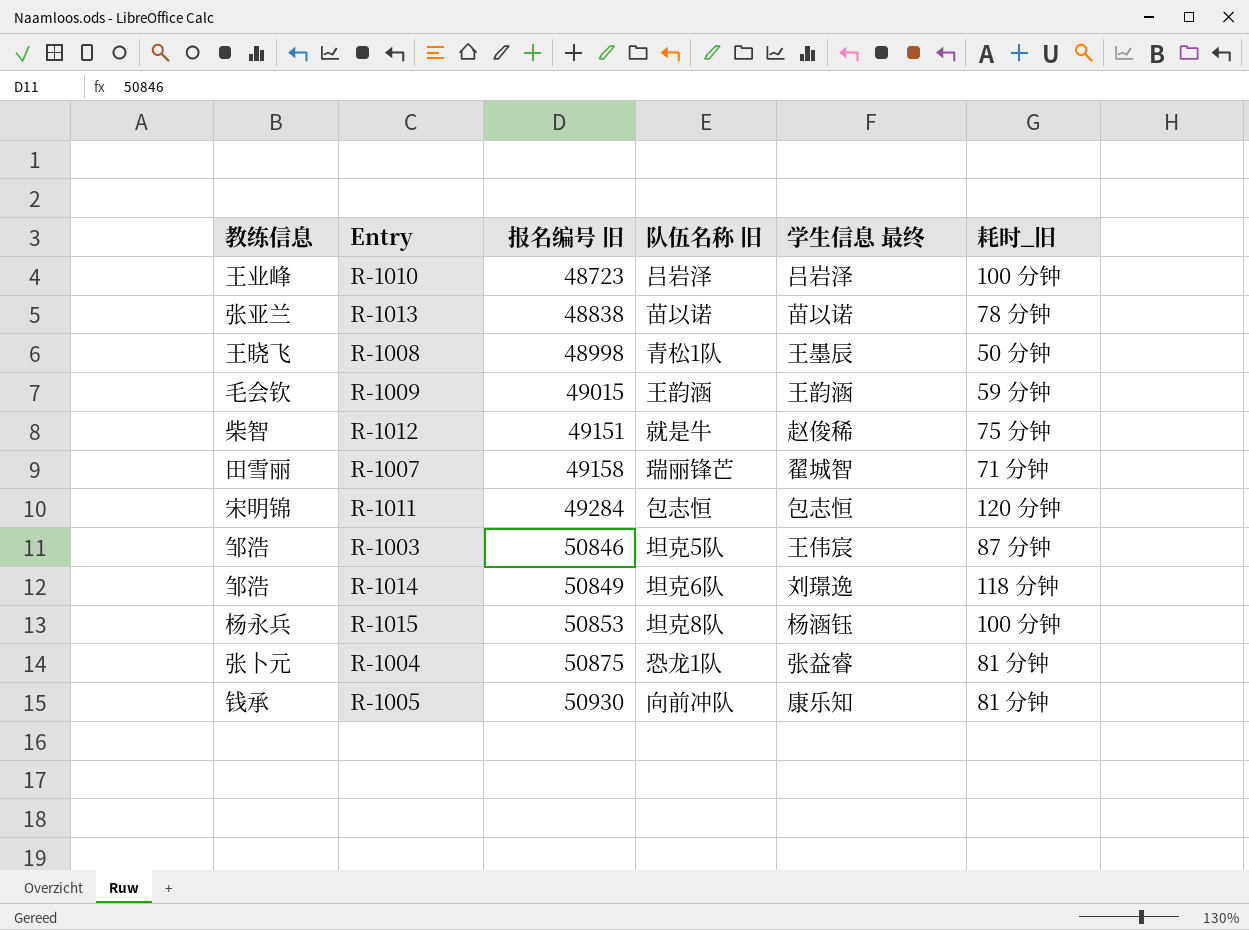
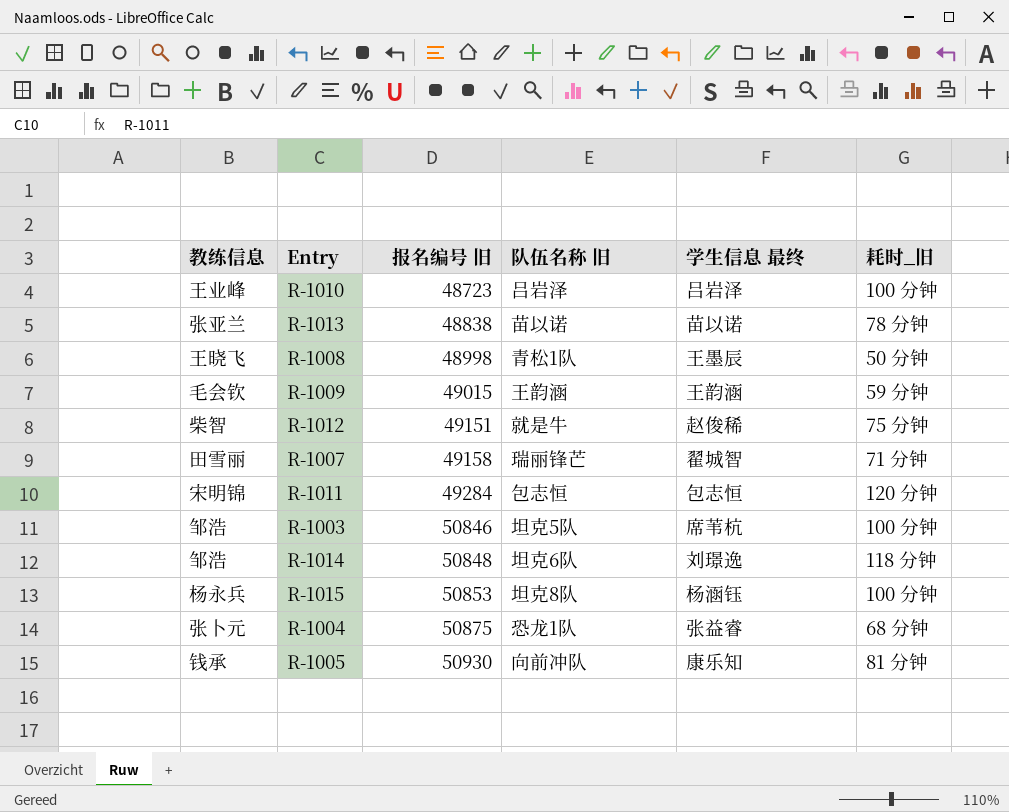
R-1003 | 学生信息 最终: 王伟宸 -> 席苇杭
R-1003 | 耗时_旧: 87 分钟 -> 100 分钟
R-1014 | 报名编号 旧: 50849 -> 50848
R-1004 | 耗时_旧: 81 分钟 -> 68 分钟

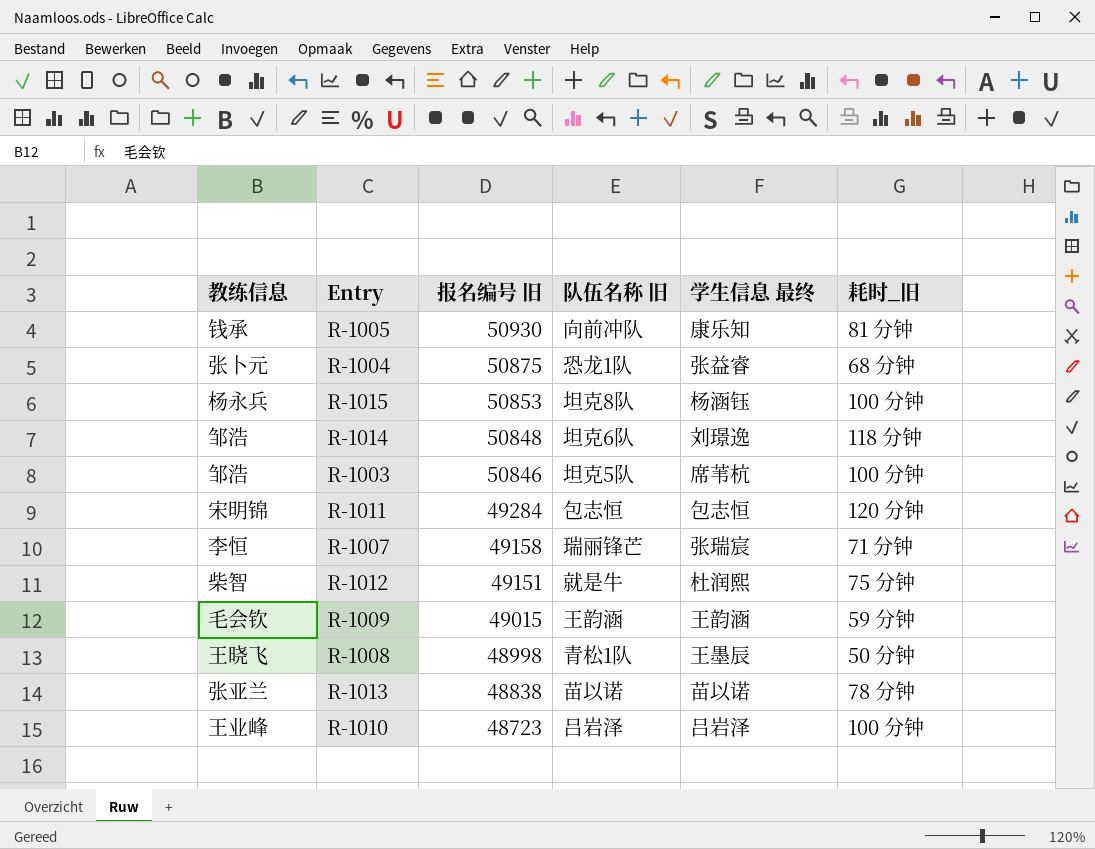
row order: 报名编号 旧 ascending -> 报名编号 旧 descending
R-1007 | 教练信息: 田雪丽 -> 李恒
R-1007 | 学生信息 最终: 翟城智 -> 张瑞宸
R-1012 | 学生信息 最终: 赵俊稀 -> 杜润熙

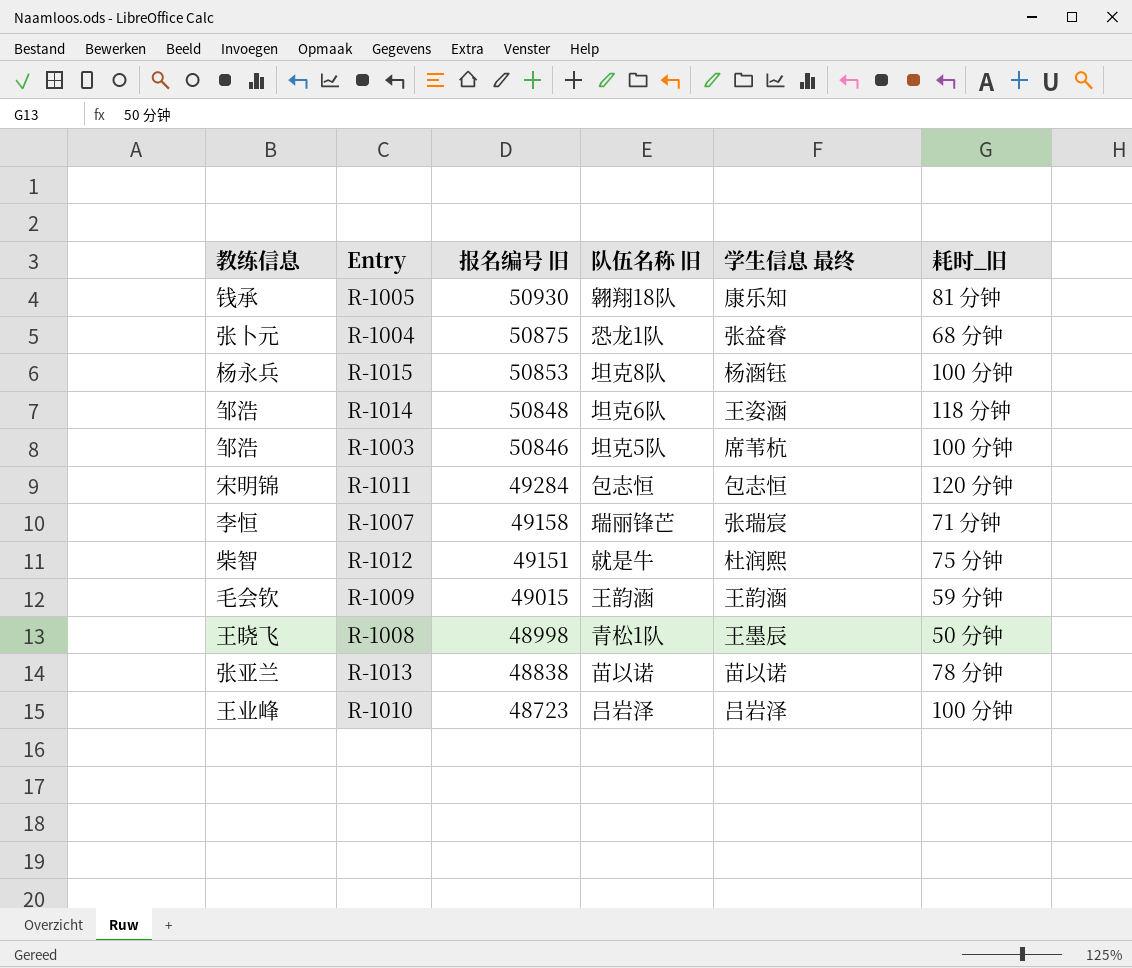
R-1005 | 队伍名称 旧: 向前冲队 -> 翱翔18队
R-1014 | 学生信息 最终: 刘璟逸 -> 王姿涵

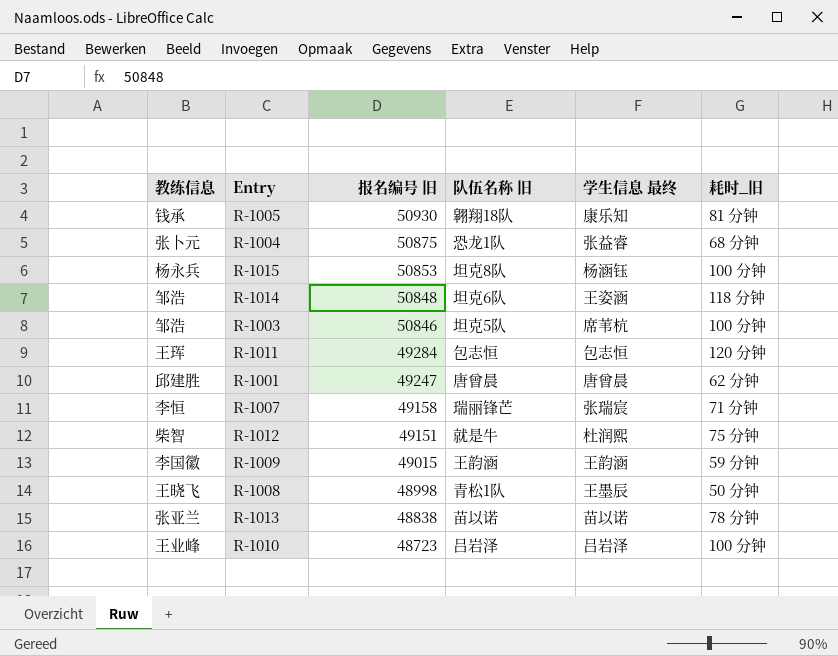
R-1011 | 教练信息: 宋明锦 -> 王珲
row R-1001: none -> 邱建胜 | 49247 | 唐曾晨 | 唐曾晨 | 62 分钟
R-1009 | 教练信息: 毛会钦 -> 李国徽

